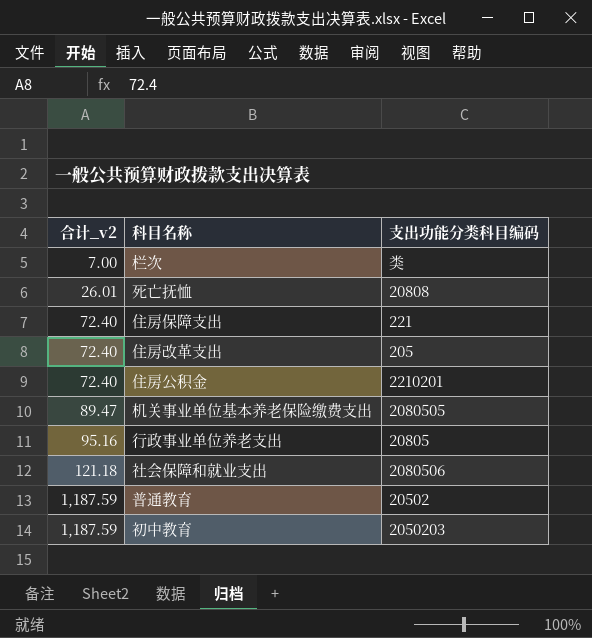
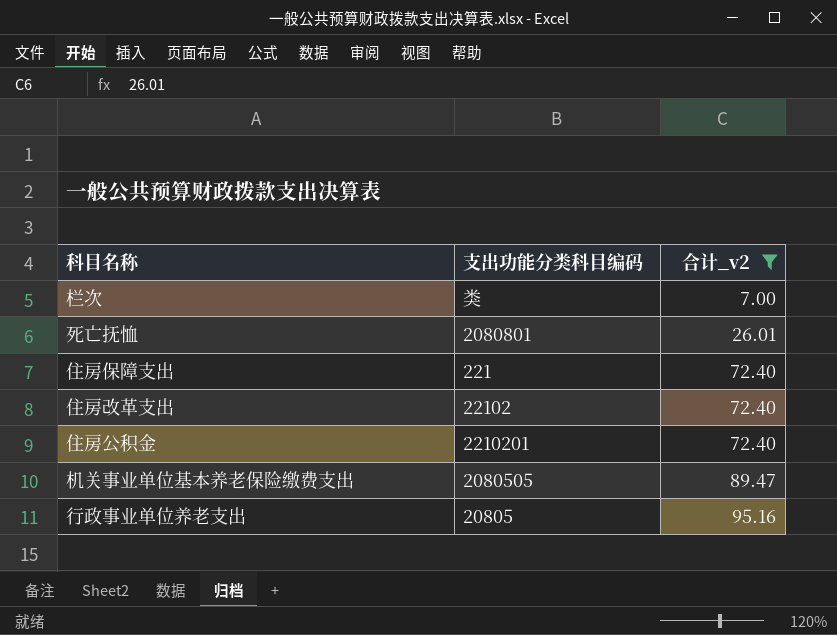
filter: none -> 合计_v2 <= 95.16
column 合计_v2 | position: 1 -> 3
死亡抚恤 | 支出功能分类科目编码: 20808 -> 2080801
住房改革支出 | 支出功能分类科目编码: 205 -> 22102

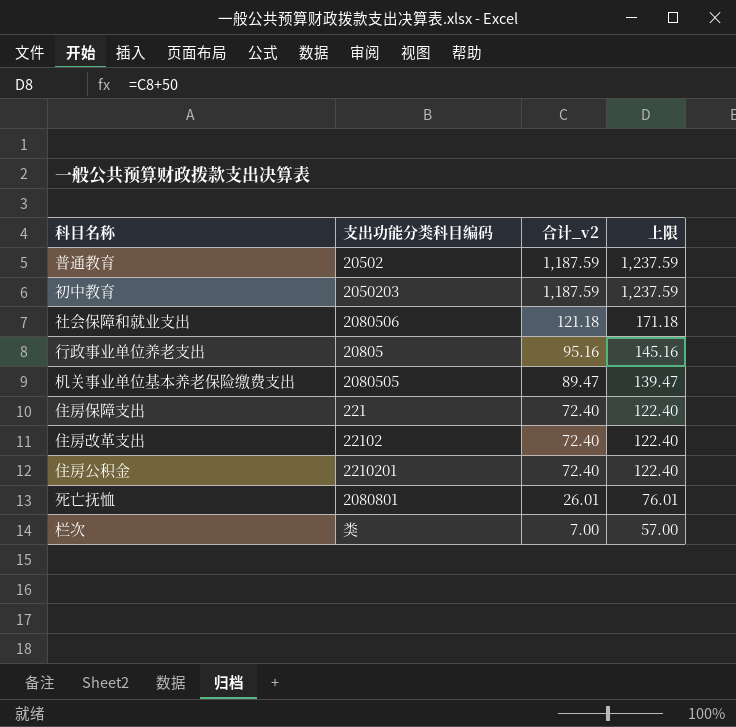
filter: 合计_v2 <= 95.16 -> none
row order: 合计_v2 ascending -> 合计_v2 descending
column 上限 | formula: none -> [合计_v2] + 50

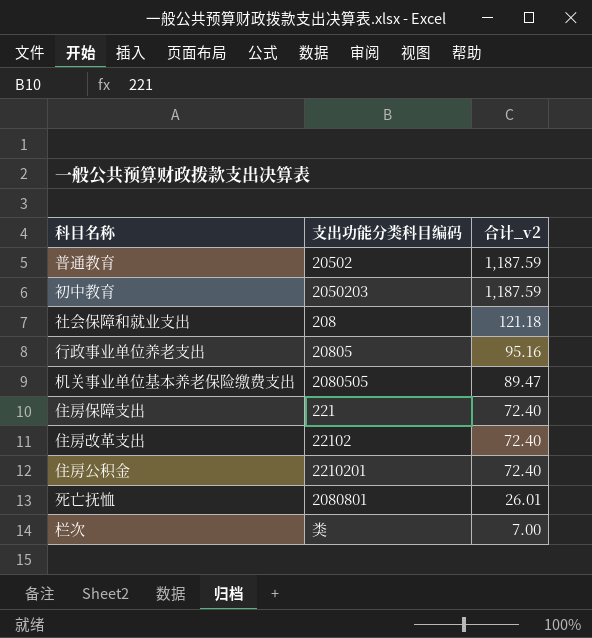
column 上限 | formula: [合计_v2] + 50 -> none
社会保障和就业支出 | 支出功能分类科目编码: 2080506 -> 208

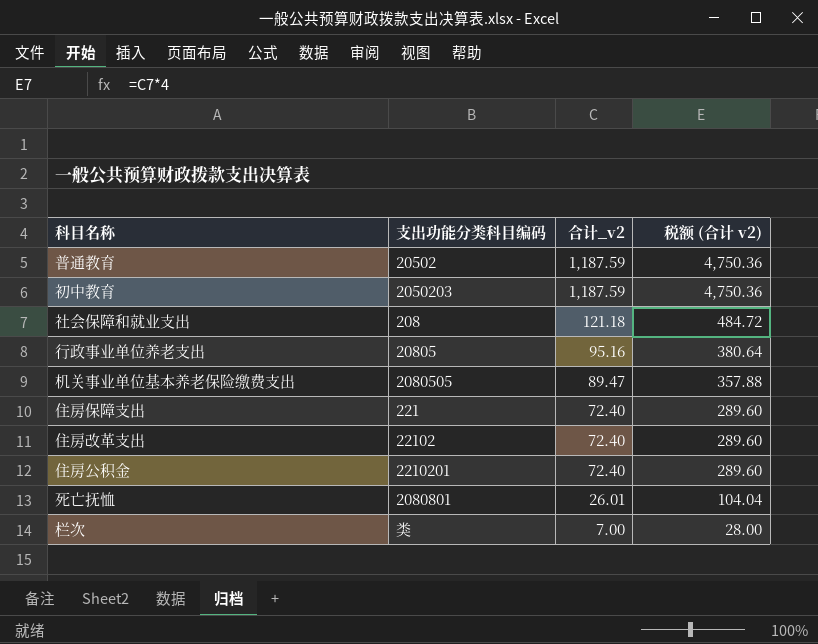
column 税额 (合计 v2) | formula: none -> [合计_v2] * 4

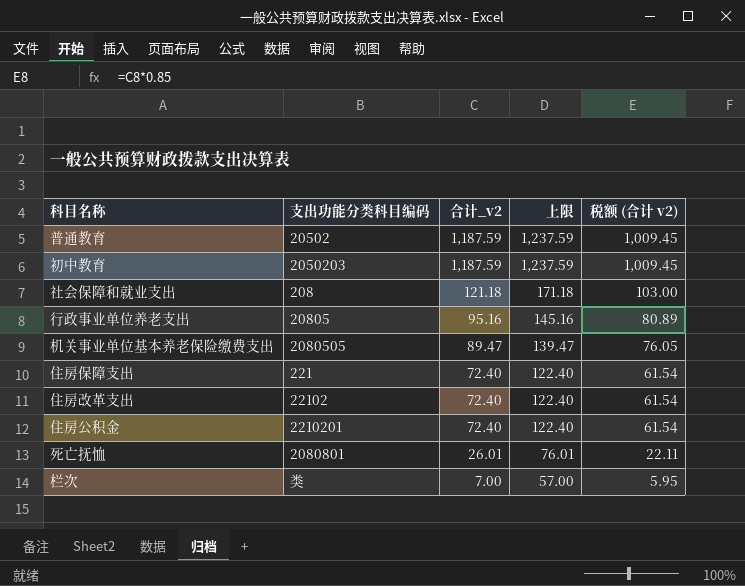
column 上限 | formula: none -> [合计_v2] + 50
column 税额 (合计 v2) | formula: [合计_v2] * 4 -> [合计_v2] * 0.85

